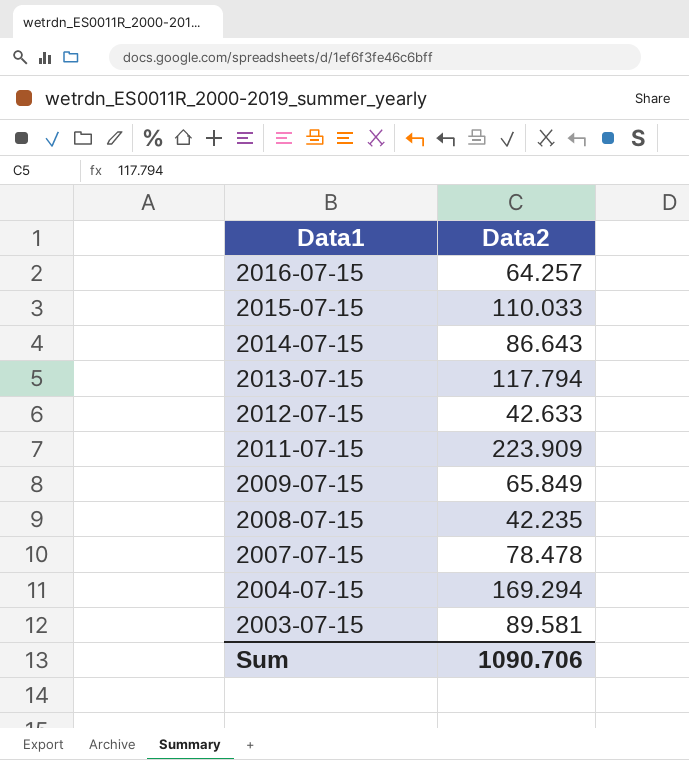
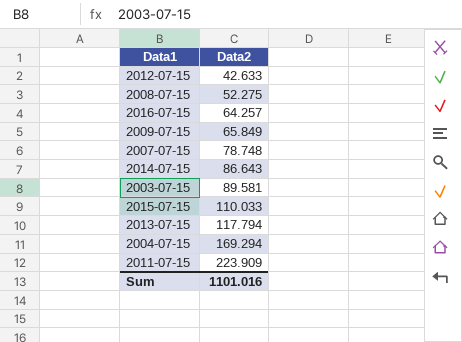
row order: Data1 descending -> Data2 ascending
2008-07-15 | Data2: 42.235 -> 52.275
2007-07-15 | Data2: 78.478 -> 78.748
Sum | Data2: 1090.706 -> 1101.016

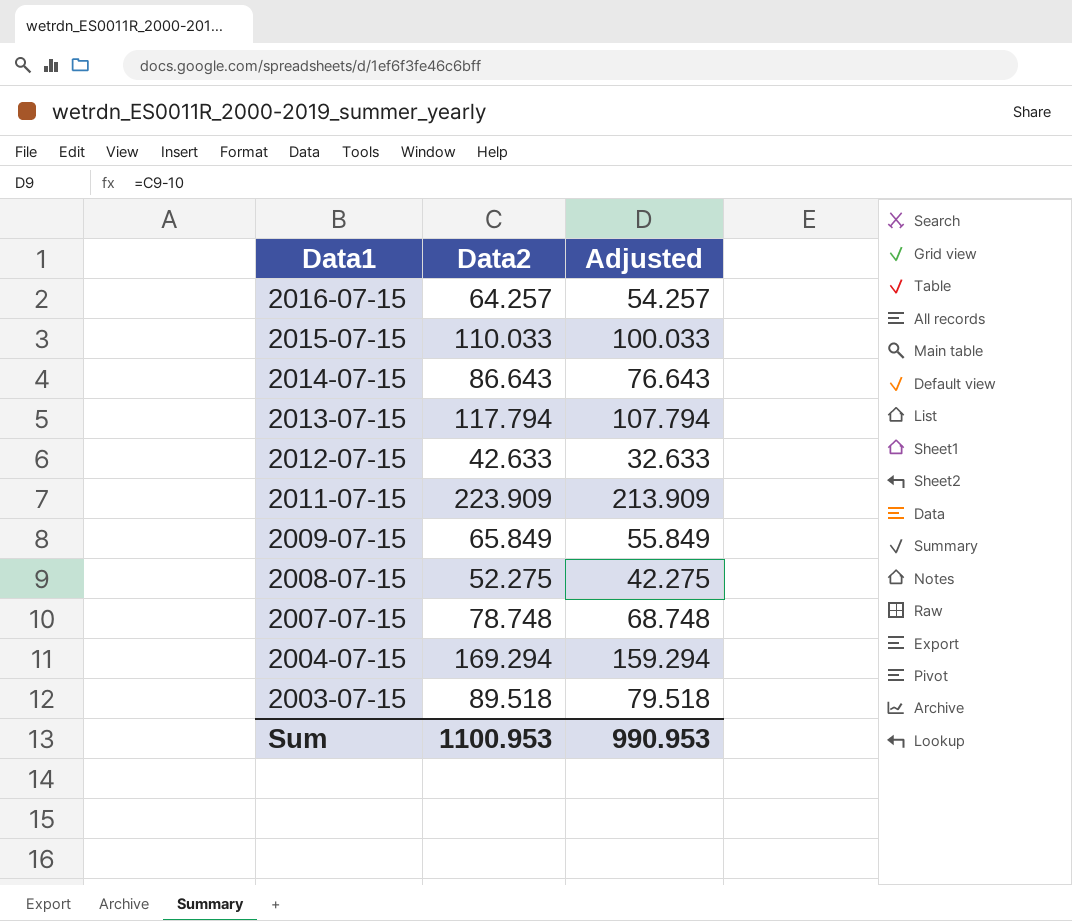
row order: Data2 ascending -> Data1 descending
column Adjusted | formula: none -> [Data2] - 10
2003-07-15 | Data2: 89.581 -> 89.518
Sum | Data2: 1101.016 -> 1100.953

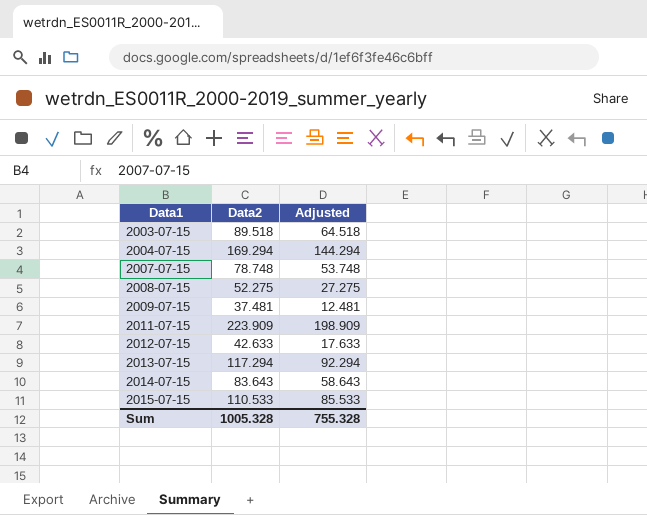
row order: Data1 descending -> Data1 ascending
column Adjusted | formula: [Data2] - 10 -> [Data2] - 25
row 2016-07-15: 64.257 | 54.257 -> none
2009-07-15 | Data2: 65.849 -> 37.481
2013-07-15 | Data2: 117.794 -> 117.294
2014-07-15 | Data2: 86.643 -> 83.643
2015-07-15 | Data2: 110.033 -> 110.533
Sum | Data2: 1100.953 -> 1005.328
Sum | Adjusted: 990.953 -> 755.328

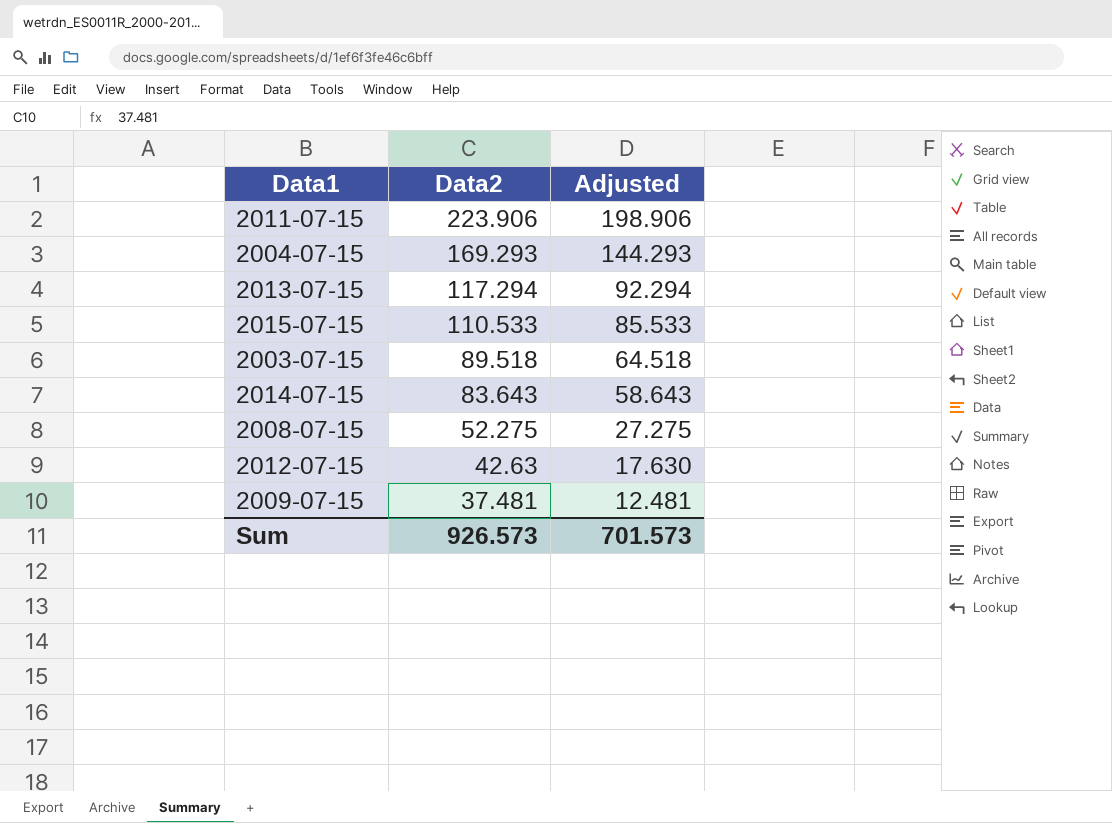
row order: Data1 ascending -> Data2 descending
row 2007-07-15: 78.748 | 53.748 -> none
2011-07-15 | Data2: 223.909 -> 223.906
2011-07-15 | Adjusted: 198.909 -> 198.906
2004-07-15 | Data2: 169.294 -> 169.293
2004-07-15 | Adjusted: 144.294 -> 144.293
2012-07-15 | Data2: 42.633 -> 42.63
2012-07-15 | Adjusted: 17.633 -> 17.630
Sum | Data2: 1005.328 -> 926.573
Sum | Adjusted: 755.328 -> 701.573

